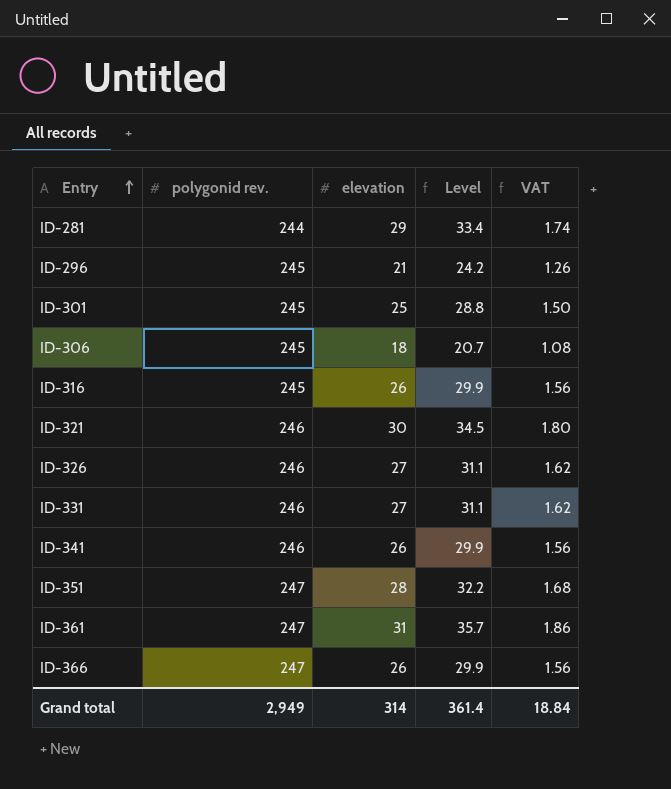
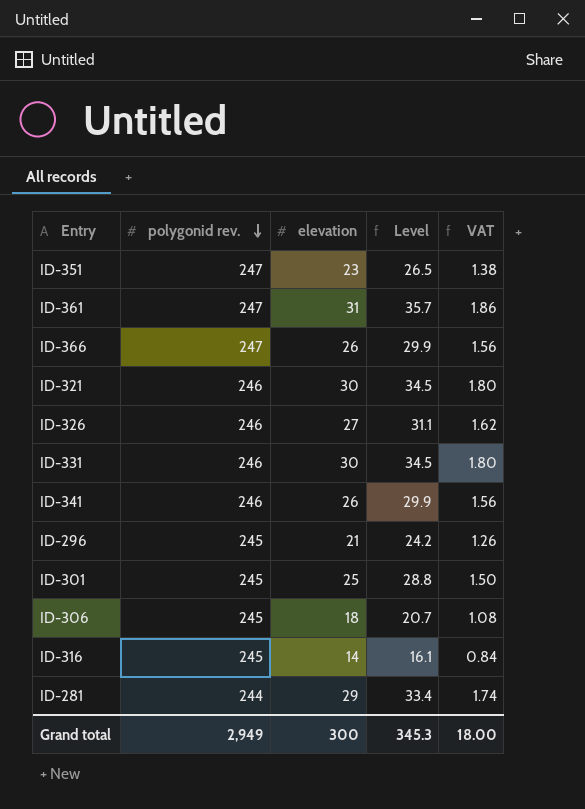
row order: Entry ascending -> polygonid rev. descending
ID-351 | elevation: 28 -> 23
ID-351 | Level: 32.2 -> 26.5
ID-351 | VAT: 1.68 -> 1.38
ID-331 | elevation: 27 -> 30
ID-331 | Level: 31.1 -> 34.5
ID-331 | VAT: 1.62 -> 1.80
ID-316 | elevation: 26 -> 14
ID-316 | Level: 29.9 -> 16.1
ID-316 | VAT: 1.56 -> 0.84
Grand total | elevation: 314 -> 300
Grand total | Level: 361.4 -> 345.3
Grand total | VAT: 18.84 -> 18.00

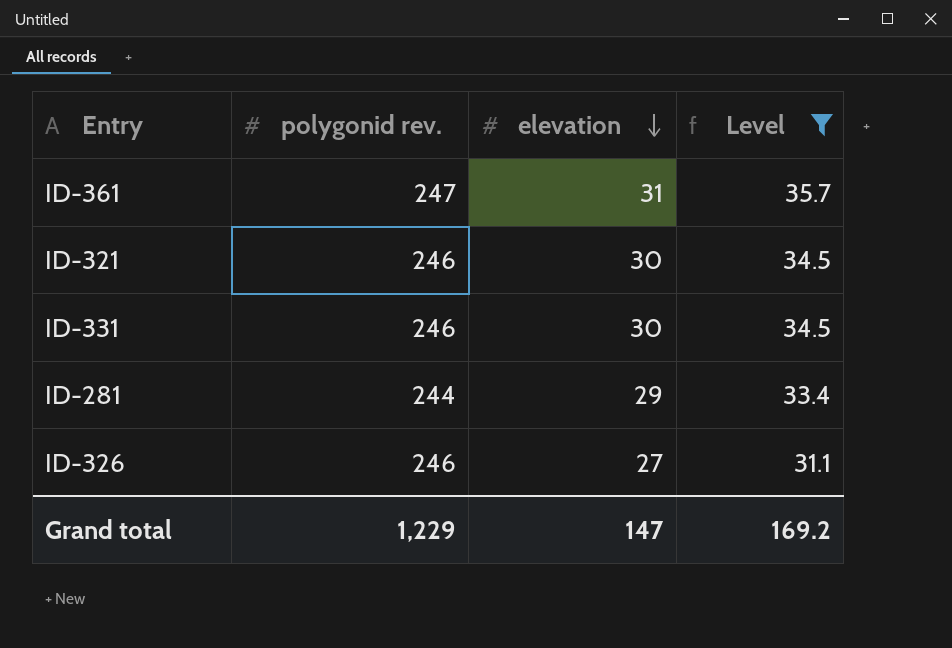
filter: none -> Level >= 31.1
row order: polygonid rev. descending -> elevation descending
column VAT | formula: [elevation] * 0.06 -> none
Grand total | polygonid rev.: 2,949 -> 1,229
Grand total | elevation: 300 -> 147
Grand total | Level: 345.3 -> 169.2

